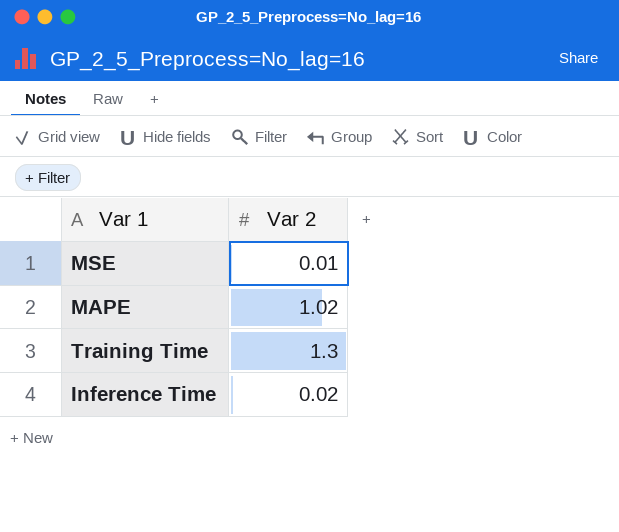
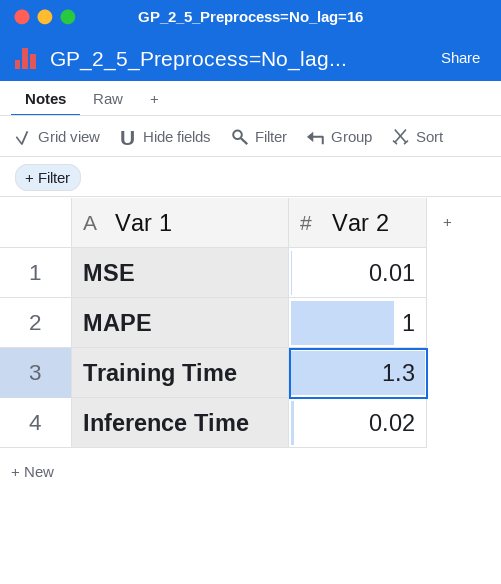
MAPE | Var 2: 1.02 -> 1

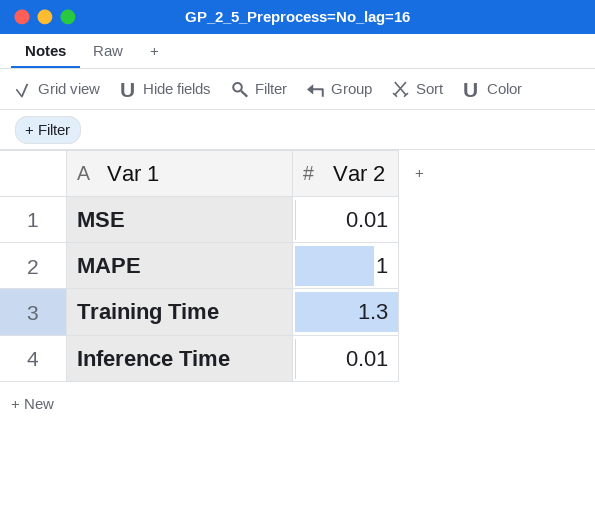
Inference Time | Var 2: 0.02 -> 0.01

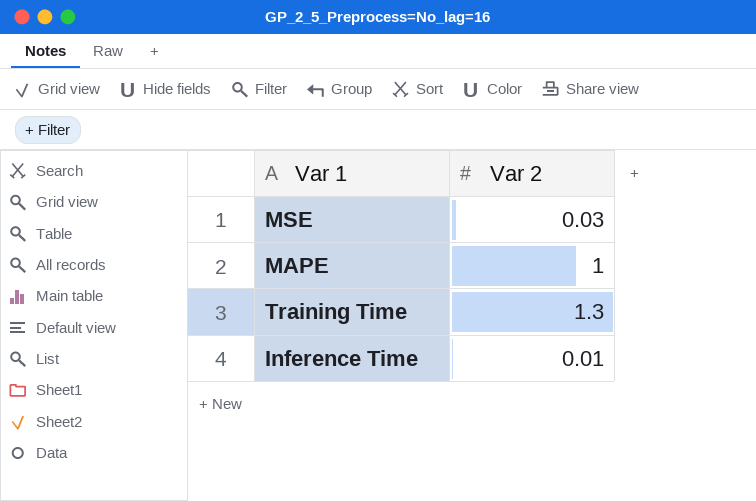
MSE | Var 2: 0.01 -> 0.03

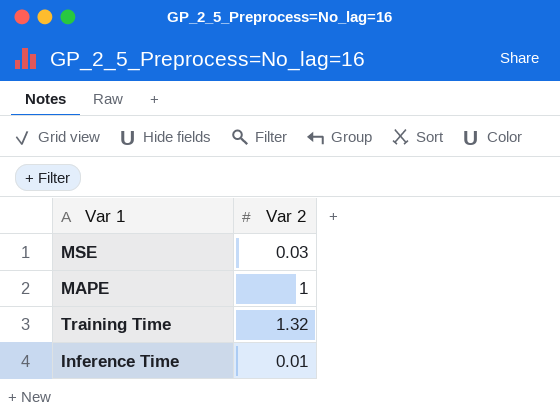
Training Time | Var 2: 1.3 -> 1.32

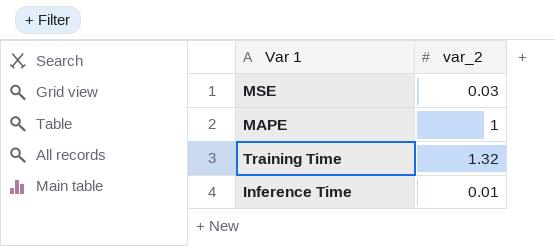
column name: Var 2 -> var_2

